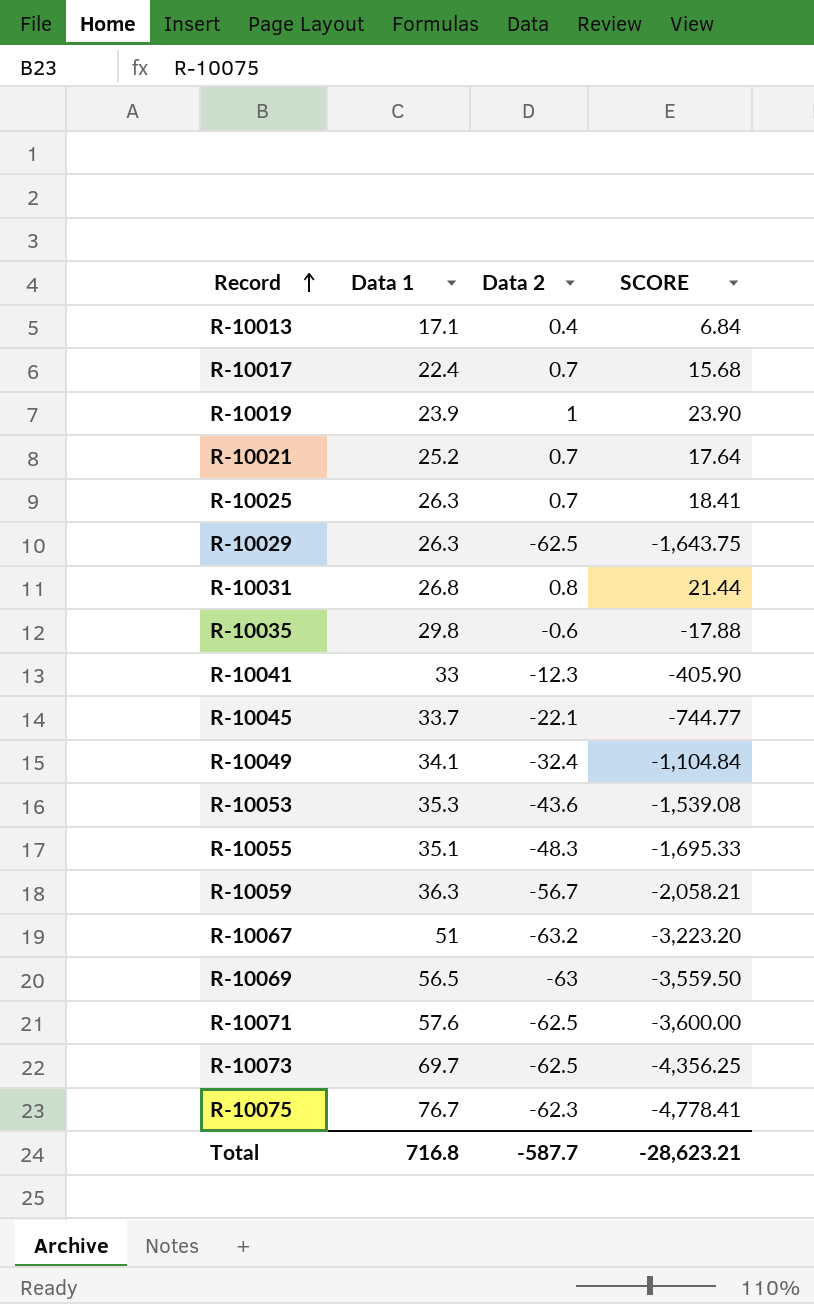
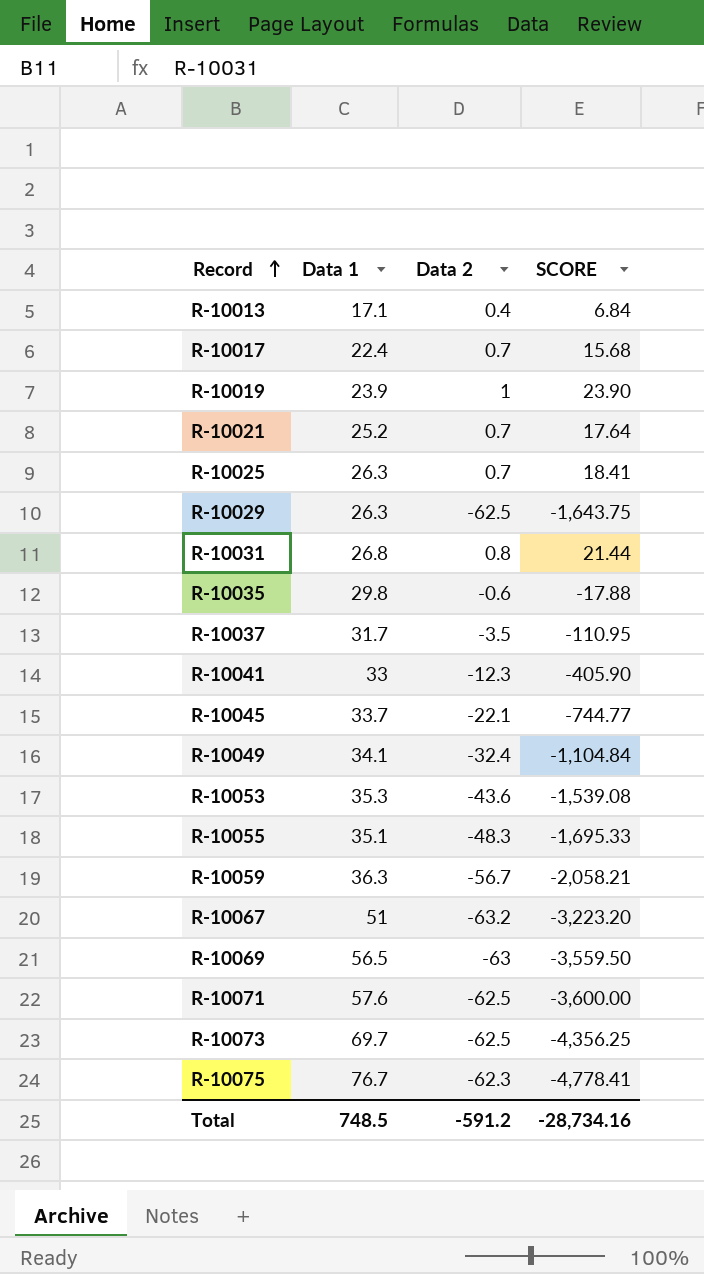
row R-10037: none -> 31.7 | -3.5 | -110.95
Total | Data 1: 716.8 -> 748.5
Total | Data 2: -587.7 -> -591.2
Total | SCORE: -28,623.21 -> -28,734.16

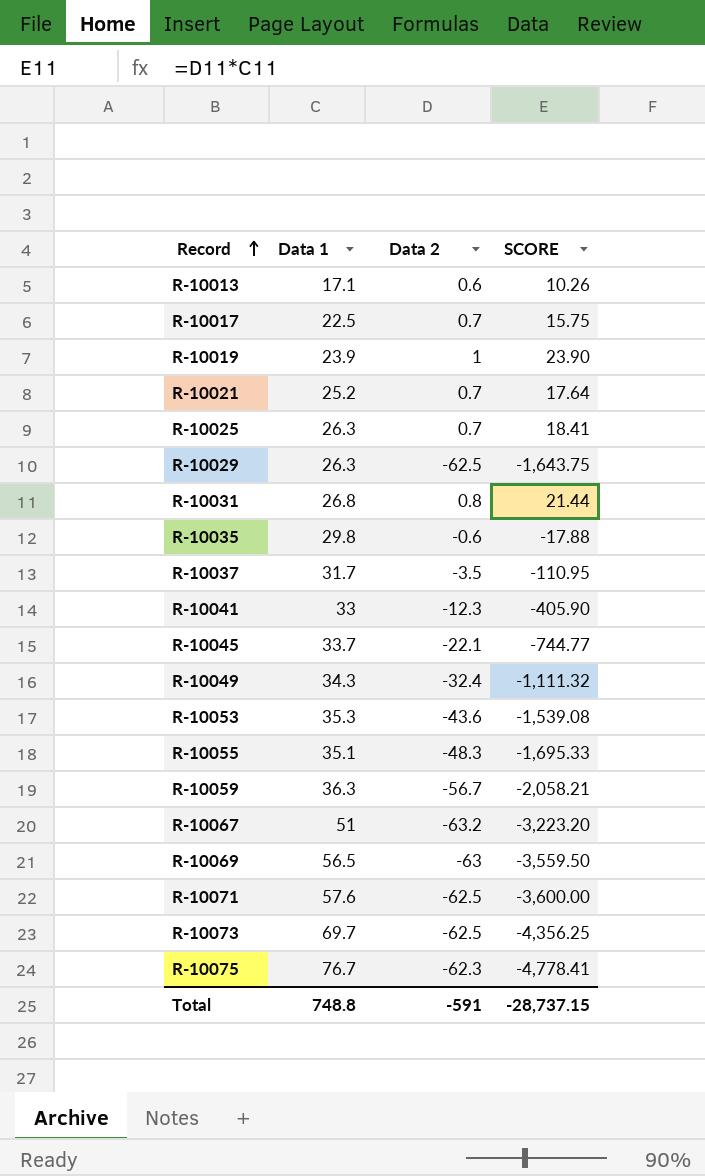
R-10013 | Data 2: 0.4 -> 0.6
R-10013 | SCORE: 6.84 -> 10.26
R-10017 | Data 1: 22.4 -> 22.5
R-10017 | SCORE: 15.68 -> 15.75
R-10049 | Data 1: 34.1 -> 34.3
R-10049 | SCORE: -1,104.84 -> -1,111.32
Total | Data 1: 748.5 -> 748.8
Total | Data 2: -591.2 -> -591
Total | SCORE: -28,734.16 -> -28,737.15

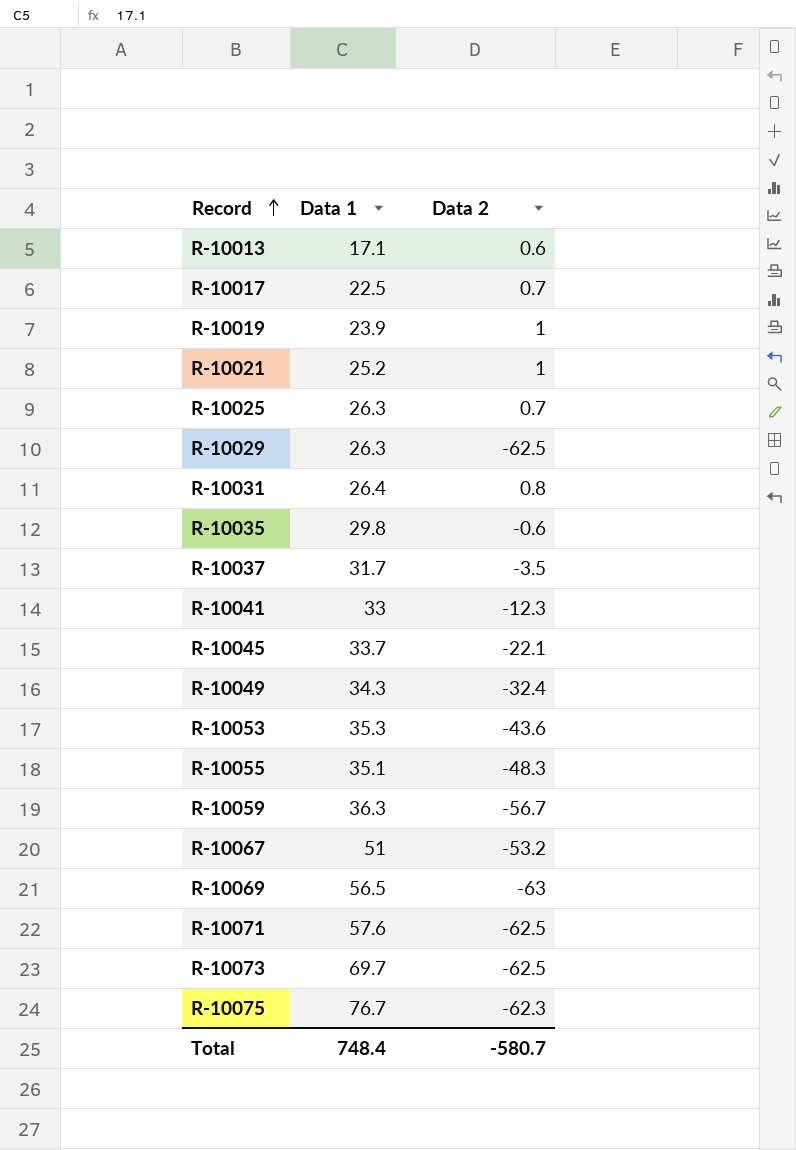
column SCORE | formula: [Data 1] * [Data 2] -> none
R-10021 | Data 2: 0.7 -> 1
R-10031 | Data 1: 26.8 -> 26.4
R-10067 | Data 2: -63.2 -> -53.2
Total | Data 1: 748.8 -> 748.4
Total | Data 2: -591 -> -580.7

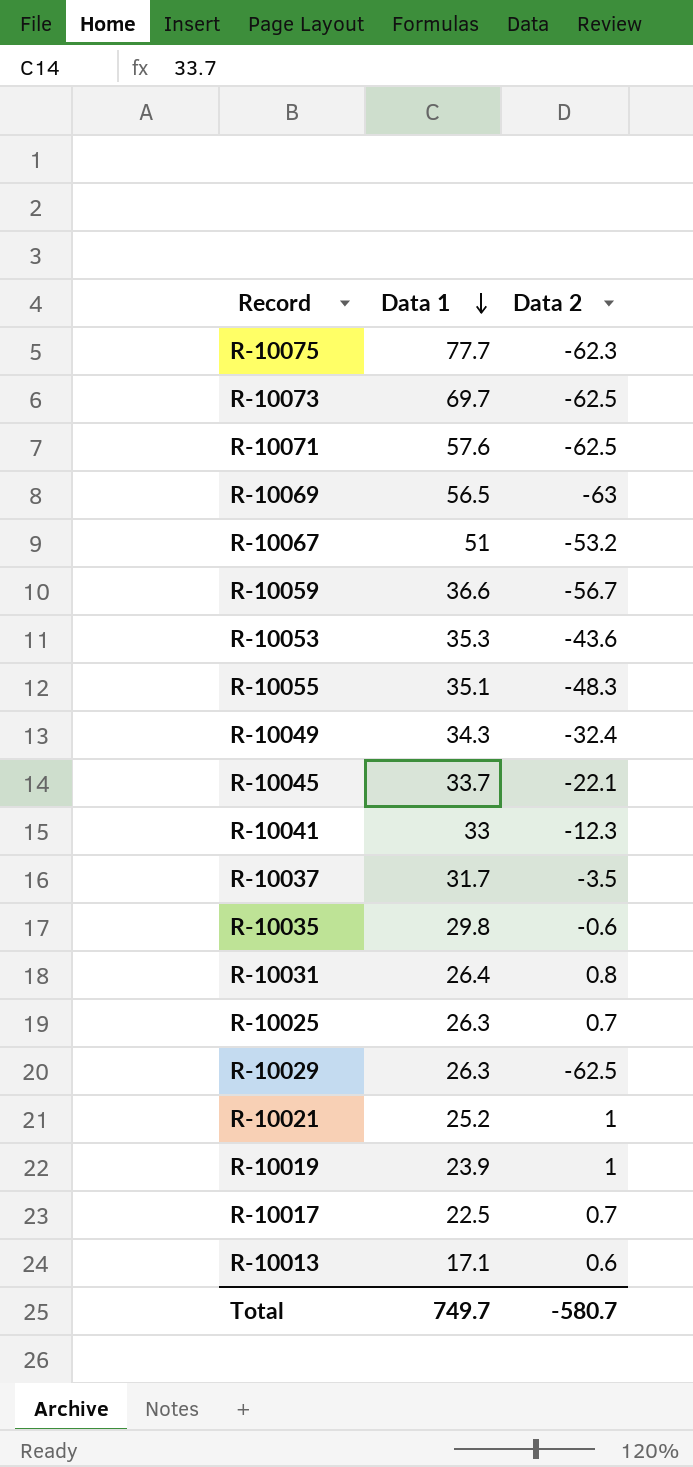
row order: Record ascending -> Data 1 descending
R-10075 | Data 1: 76.7 -> 77.7
R-10059 | Data 1: 36.3 -> 36.6
Total | Data 1: 748.4 -> 749.7

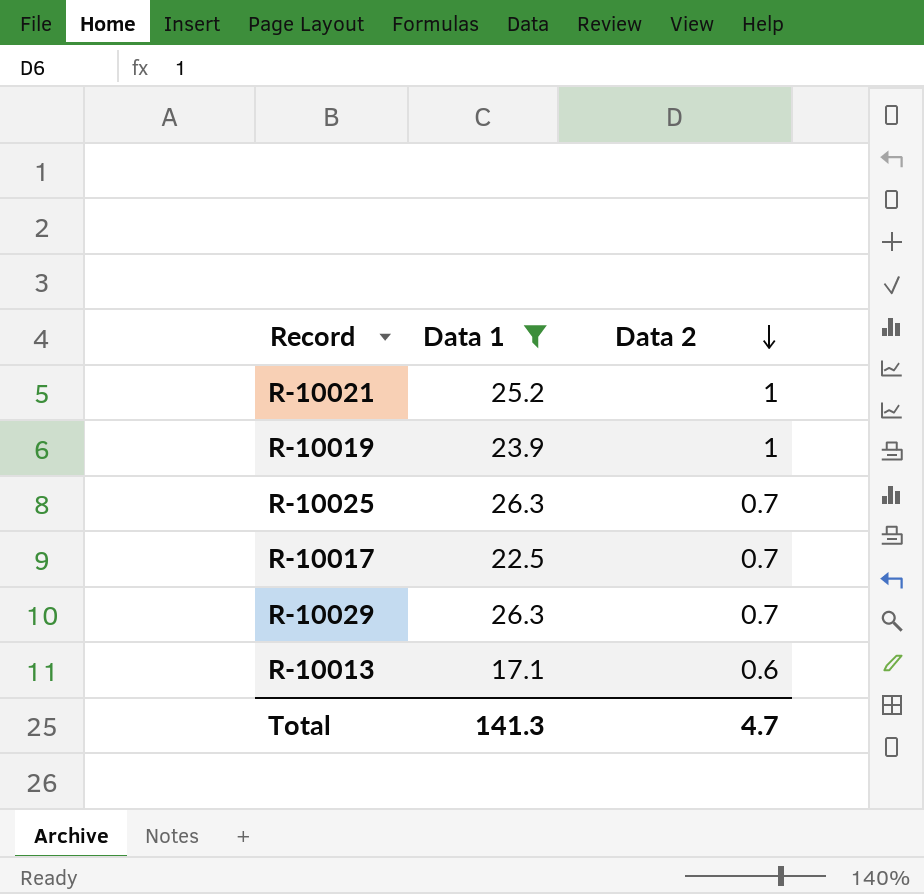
filter: none -> Data 1 <= 26.3
row order: Data 1 descending -> Data 2 descending
R-10029 | Data 2: -62.5 -> 0.7
Total | Data 1: 749.7 -> 141.3
Total | Data 2: -580.7 -> 4.7

